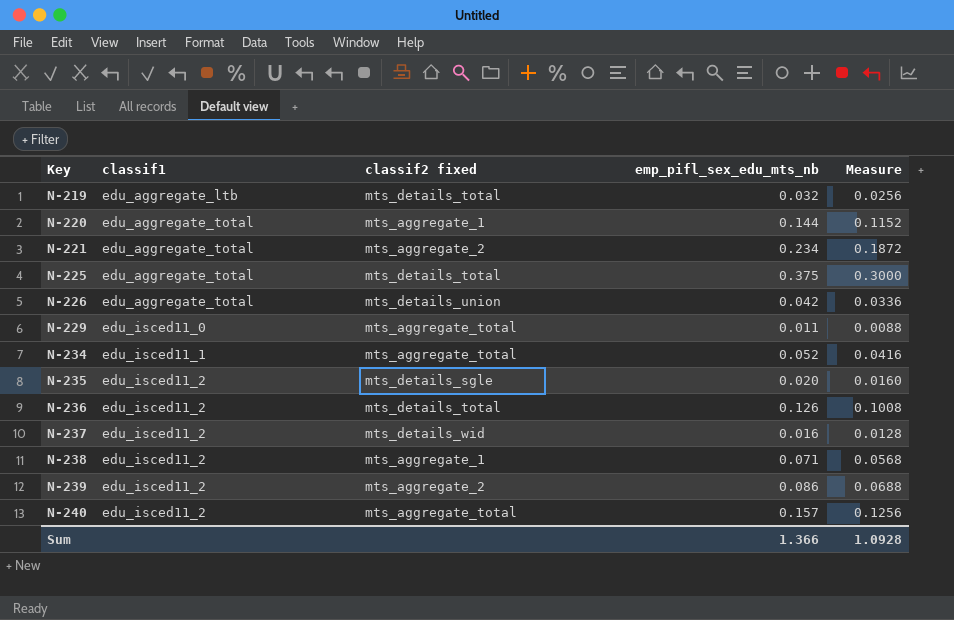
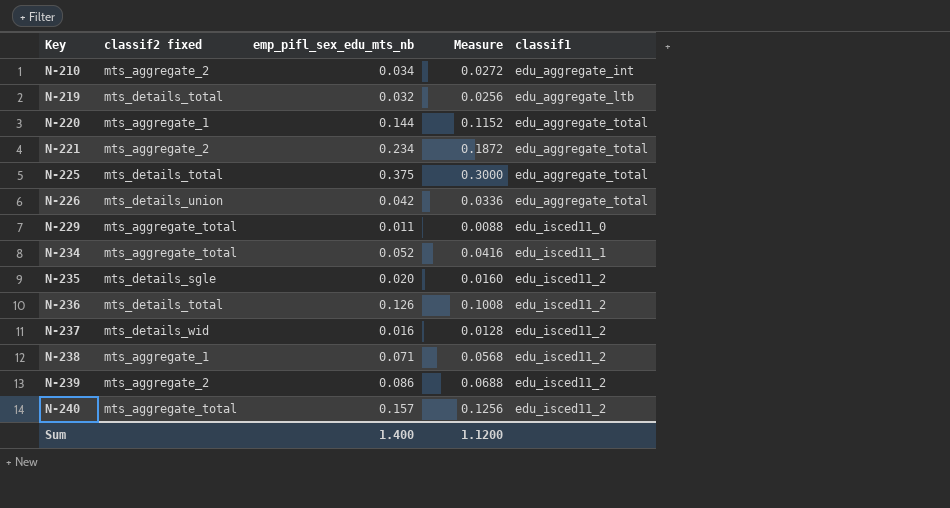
column classif1 | position: 2 -> 5
row N-210: none -> mts_aggregate_2 | 0.034 | 0.0272 | edu_aggregate_int
Sum | emp_pifl_sex_edu_mts_nb: 1.366 -> 1.400
Sum | Measure: 1.0928 -> 1.1200

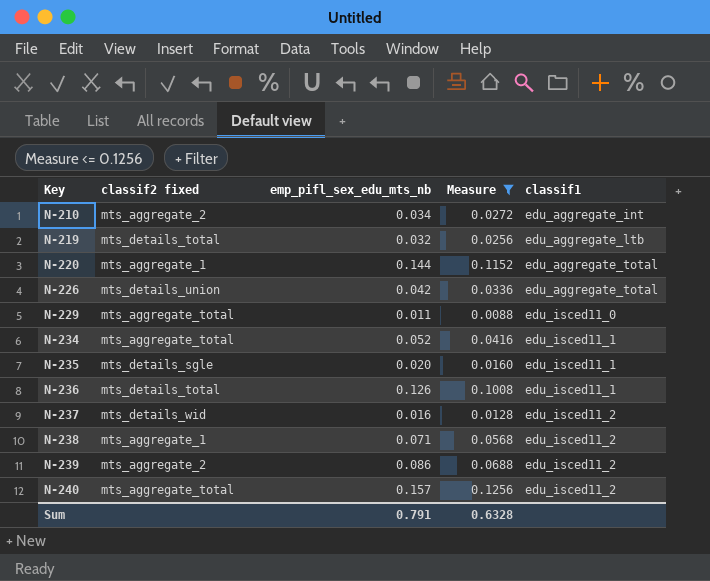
filter: none -> Measure <= 0.1256
N-235 | classif1: edu_isced11_2 -> edu_isced11_1
N-236 | classif1: edu_isced11_2 -> edu_isced11_1
Sum | emp_pifl_sex_edu_mts_nb: 1.400 -> 0.791
Sum | Measure: 1.1200 -> 0.6328

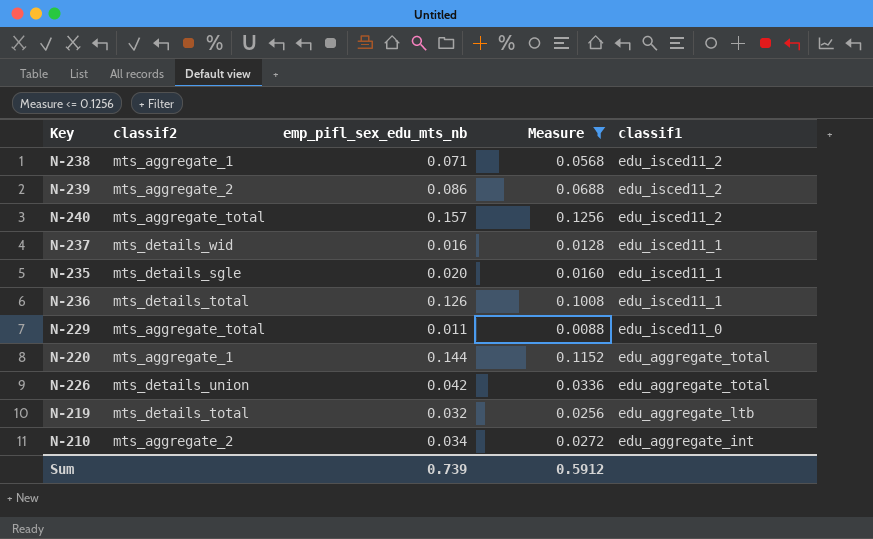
row order: Key ascending -> classif1 descending
column name: classif2 fixed -> classif2
row N-234: mts_aggregate_total | 0.052 | 0.0416 | edu_isced11_1 -> none
N-237 | classif1: edu_isced11_2 -> edu_isced11_1
Sum | emp_pifl_sex_edu_mts_nb: 0.791 -> 0.739
Sum | Measure: 0.6328 -> 0.5912

